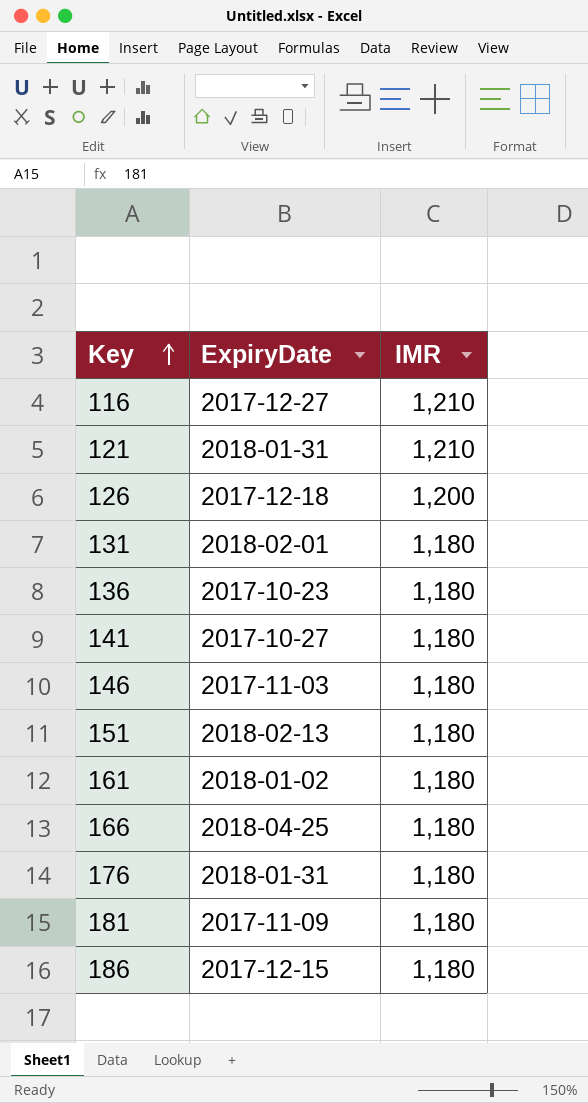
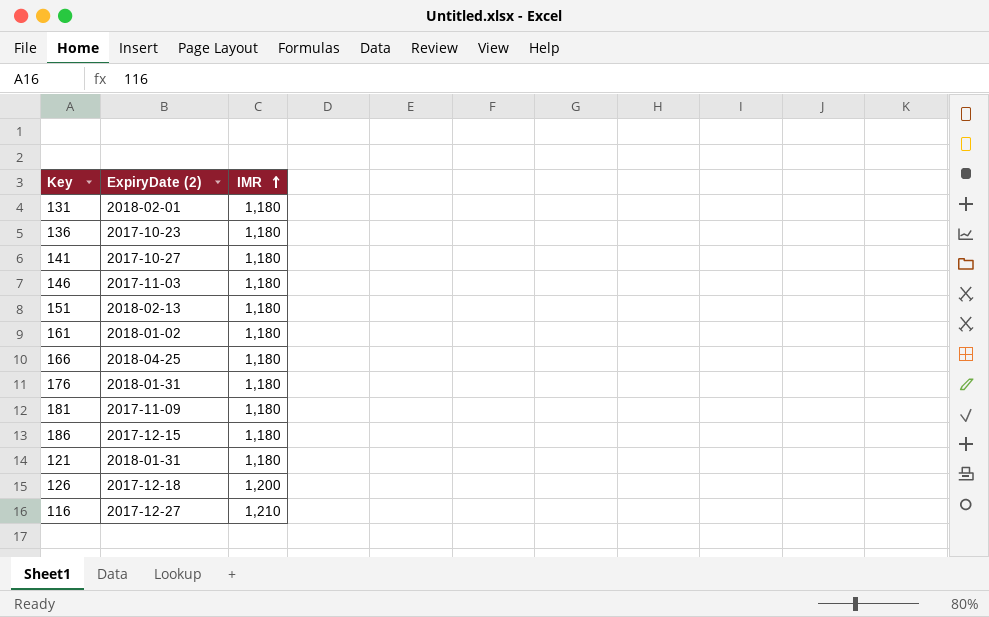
row order: Key ascending -> IMR ascending
column name: ExpiryDate -> ExpiryDate (2)
121 | IMR: 1,210 -> 1,180

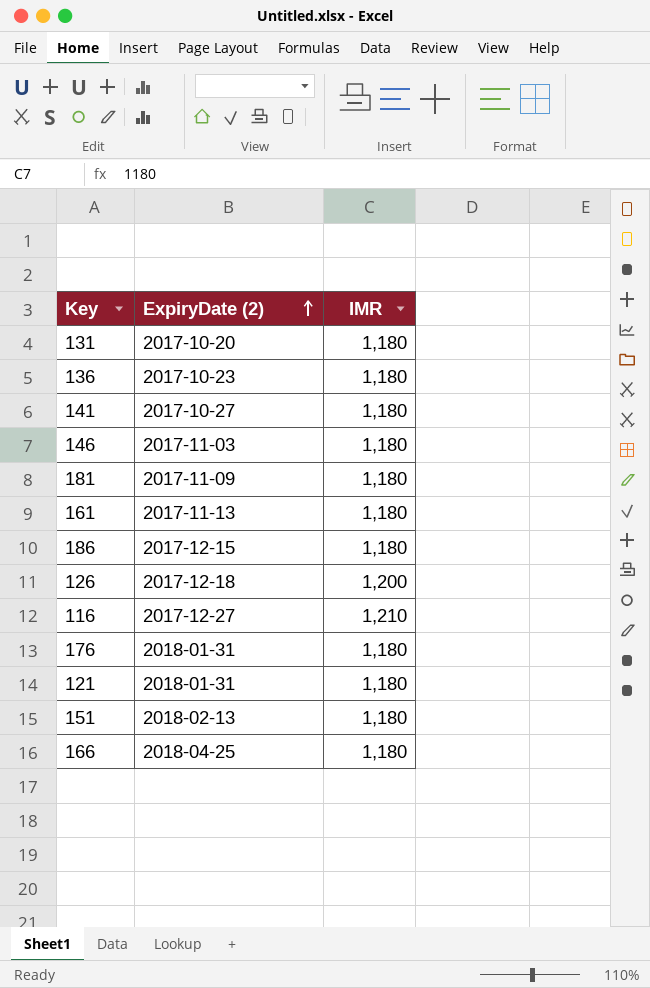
row order: IMR ascending -> ExpiryDate (2) ascending
131 | ExpiryDate (2): 2018-02-01 -> 2017-10-20
161 | ExpiryDate (2): 2018-01-02 -> 2017-11-13

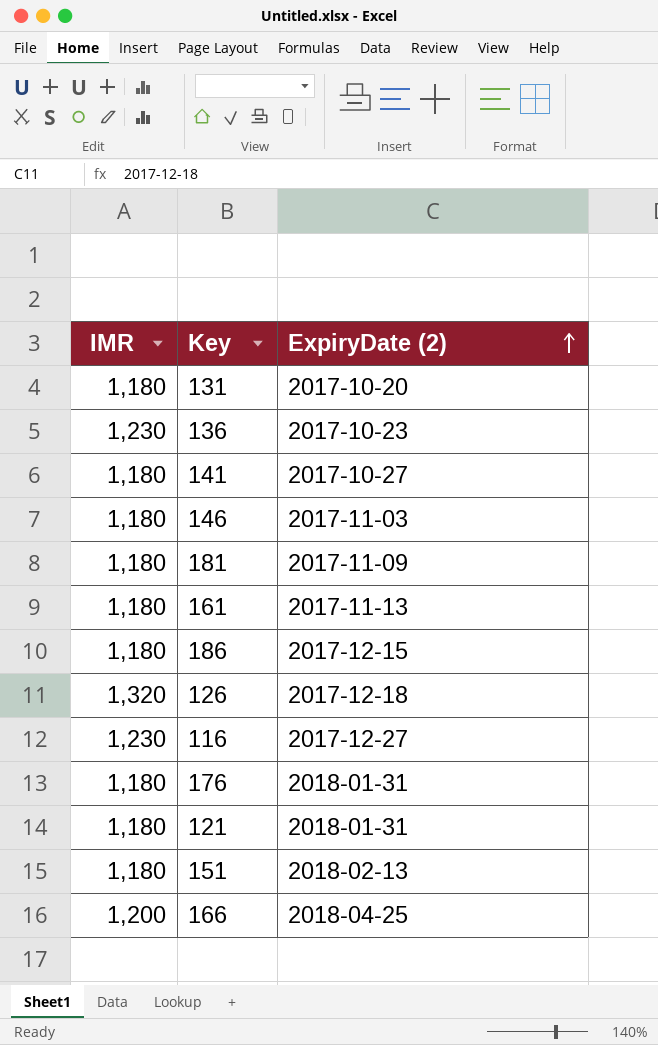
column IMR | position: 3 -> 1
136 | IMR: 1,180 -> 1,230
126 | IMR: 1,200 -> 1,320
116 | IMR: 1,210 -> 1,230
166 | IMR: 1,180 -> 1,200

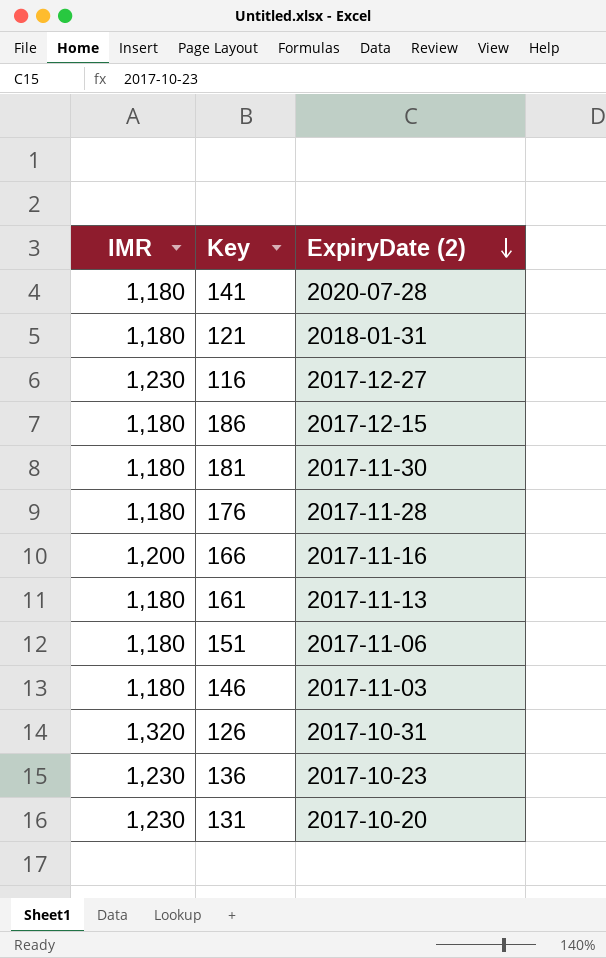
row order: ExpiryDate (2) ascending -> ExpiryDate (2) descending
141 | ExpiryDate (2): 2017-10-27 -> 2020-07-28
181 | ExpiryDate (2): 2017-11-09 -> 2017-11-30
176 | ExpiryDate (2): 2018-01-31 -> 2017-11-28
166 | ExpiryDate (2): 2018-04-25 -> 2017-11-16
151 | ExpiryDate (2): 2018-02-13 -> 2017-11-06
126 | ExpiryDate (2): 2017-12-18 -> 2017-10-31
131 | IMR: 1,180 -> 1,230

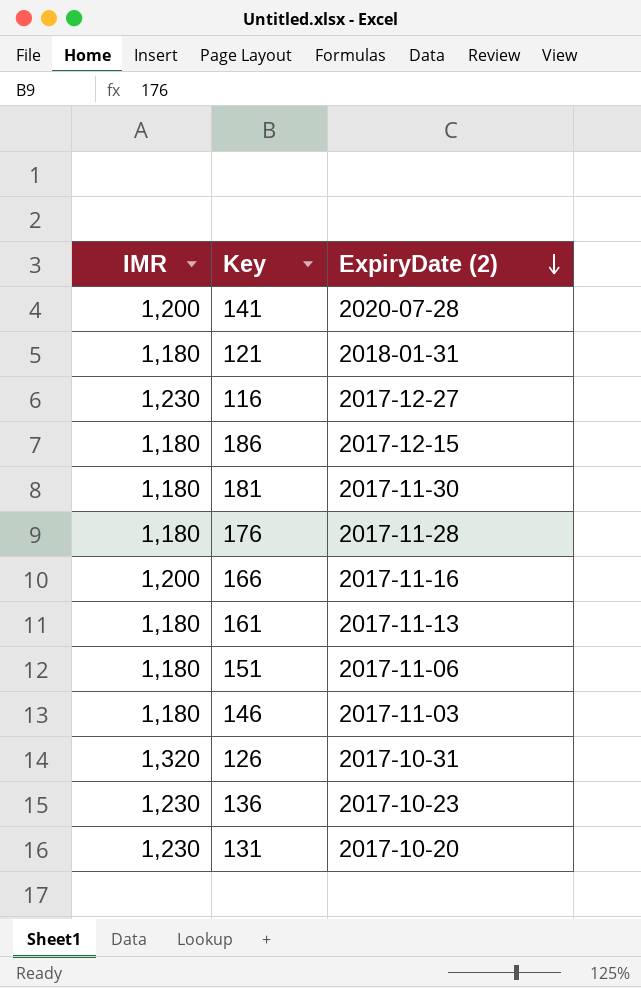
141 | IMR: 1,180 -> 1,200

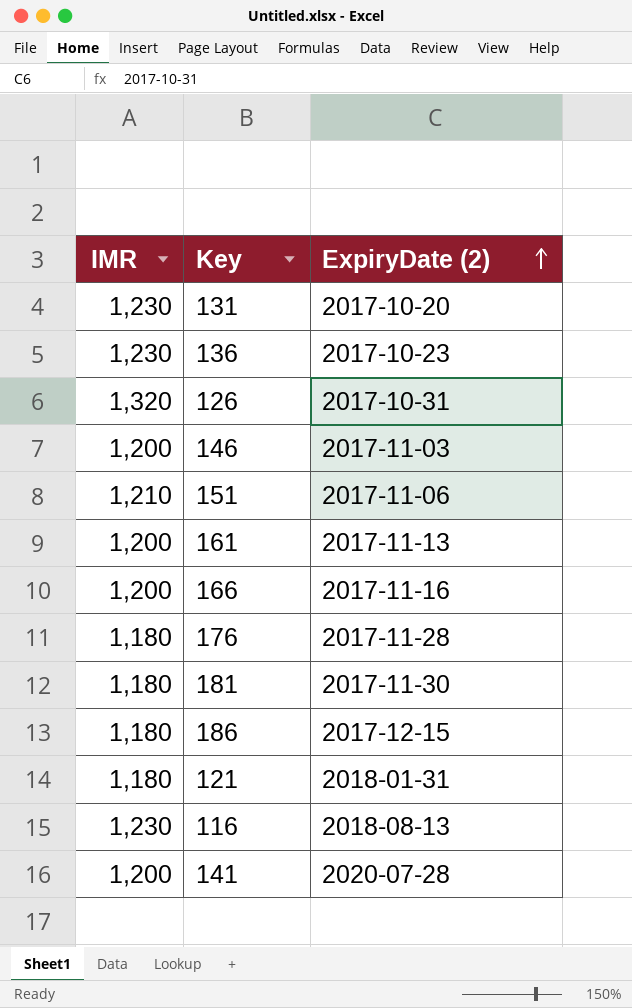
row order: ExpiryDate (2) descending -> ExpiryDate (2) ascending
146 | IMR: 1,180 -> 1,200
151 | IMR: 1,180 -> 1,210
161 | IMR: 1,180 -> 1,200
116 | ExpiryDate (2): 2017-12-27 -> 2018-08-13

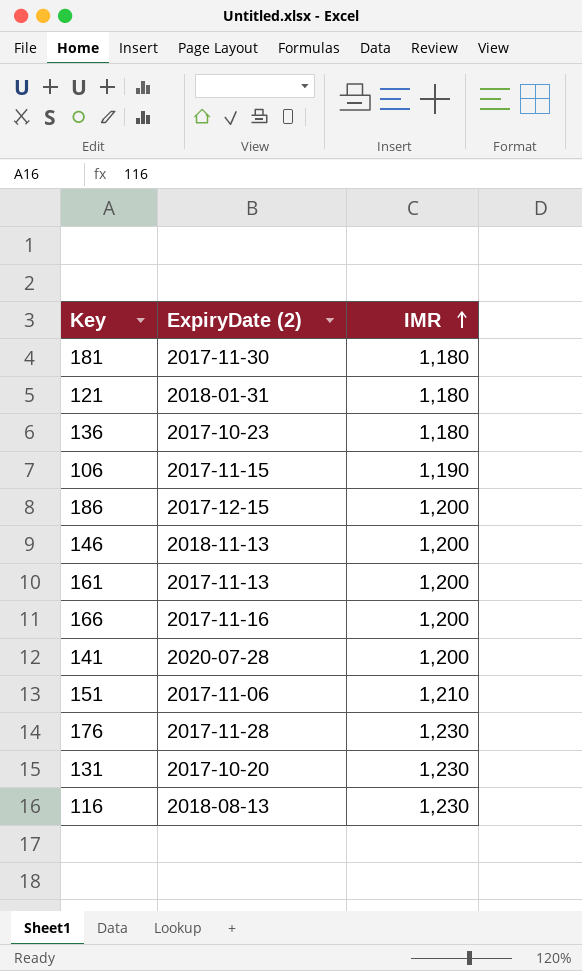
row order: ExpiryDate (2) ascending -> IMR ascending
column IMR | position: 1 -> 3
row 126: 1,320 | 2017-10-31 -> none
136 | IMR: 1,230 -> 1,180
row 106: none -> 2017-11-15 | 1,190
186 | IMR: 1,180 -> 1,200
146 | ExpiryDate (2): 2017-11-03 -> 2018-11-13
176 | IMR: 1,180 -> 1,230

